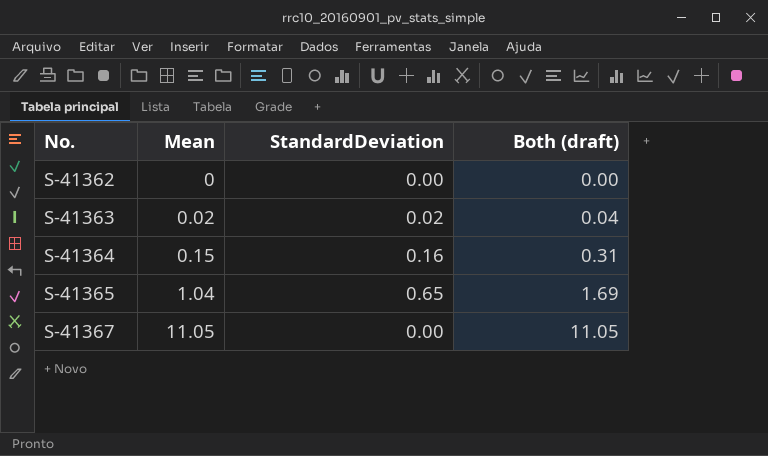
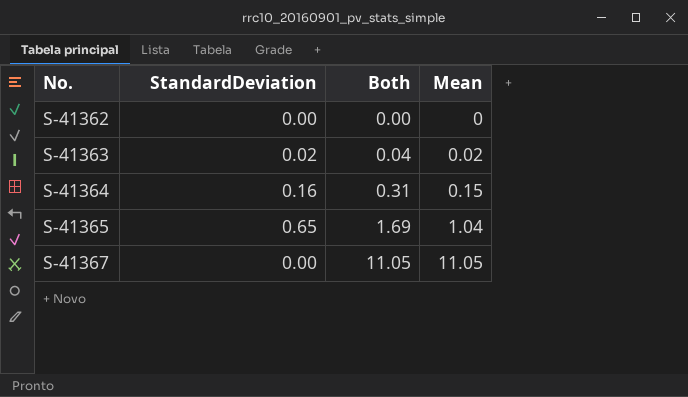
column name: Both (draft) -> Both
column Mean | position: 2 -> 4

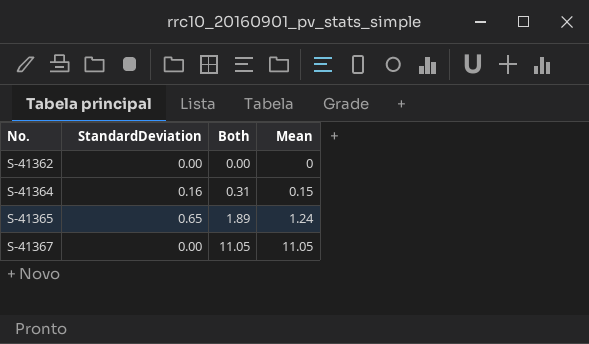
row S-41363: 0.02 | 0.04 | 0.02 -> none
S-41365 | Both: 1.69 -> 1.89
S-41365 | Mean: 1.04 -> 1.24

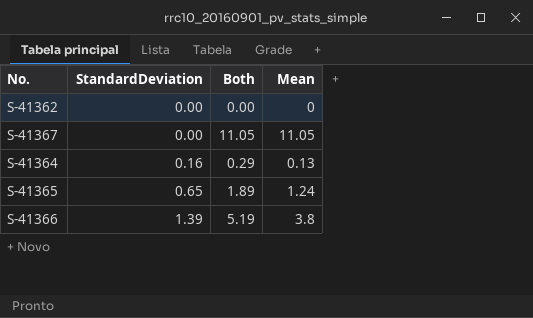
row order: No. ascending -> StandardDeviation ascending
S-41364 | Both: 0.31 -> 0.29
S-41364 | Mean: 0.15 -> 0.13
row S-41366: none -> 1.39 | 5.19 | 3.8

